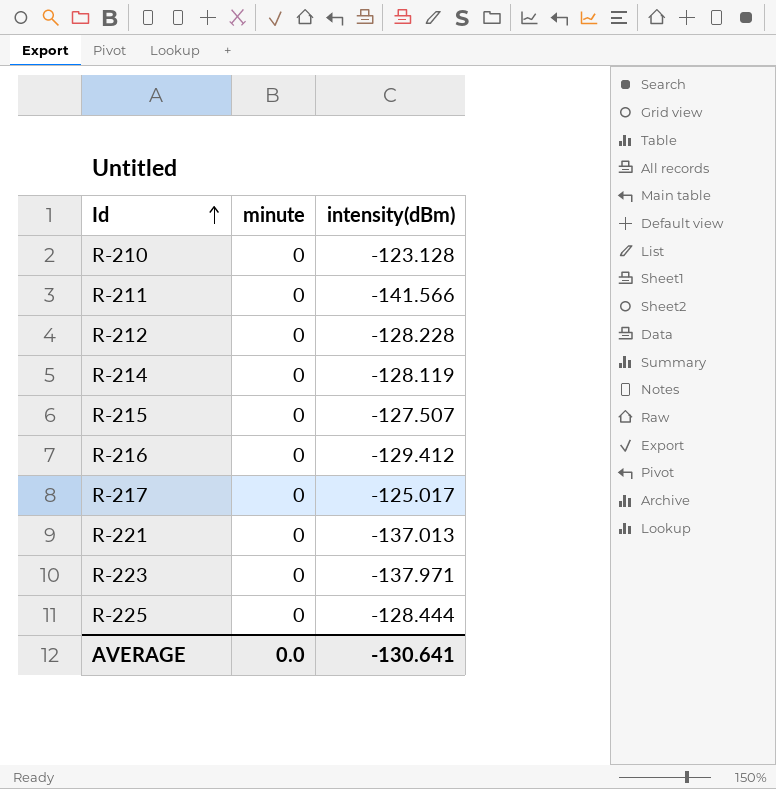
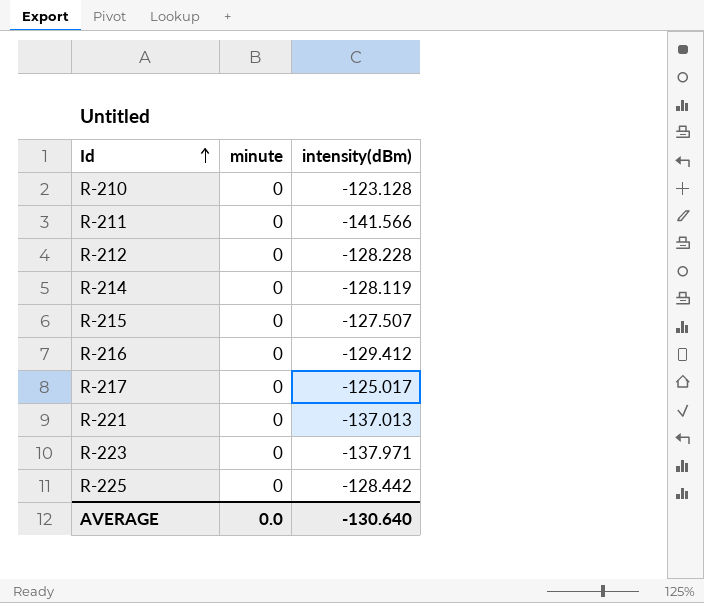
R-225 | intensity(dBm): -128.444 -> -128.442
AVERAGE | intensity(dBm): -130.641 -> -130.640

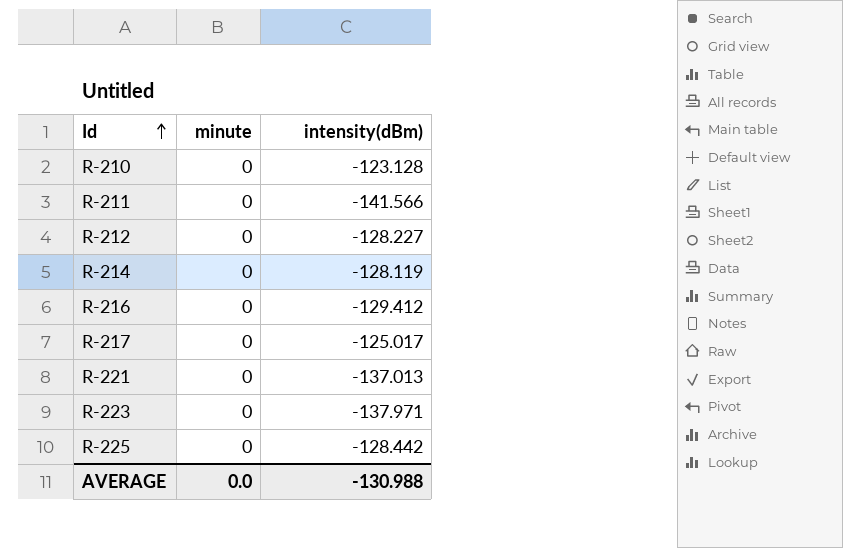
row R-215: 0 | -127.507 -> none
R-212 | intensity(dBm): -128.228 -> -128.227
AVERAGE | intensity(dBm): -130.640 -> -130.988

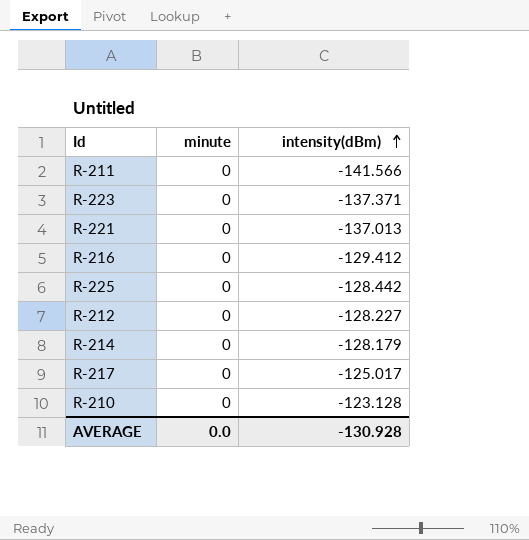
row order: Id ascending -> intensity(dBm) ascending
R-223 | intensity(dBm): -137.971 -> -137.371
R-214 | intensity(dBm): -128.119 -> -128.179
AVERAGE | intensity(dBm): -130.988 -> -130.928

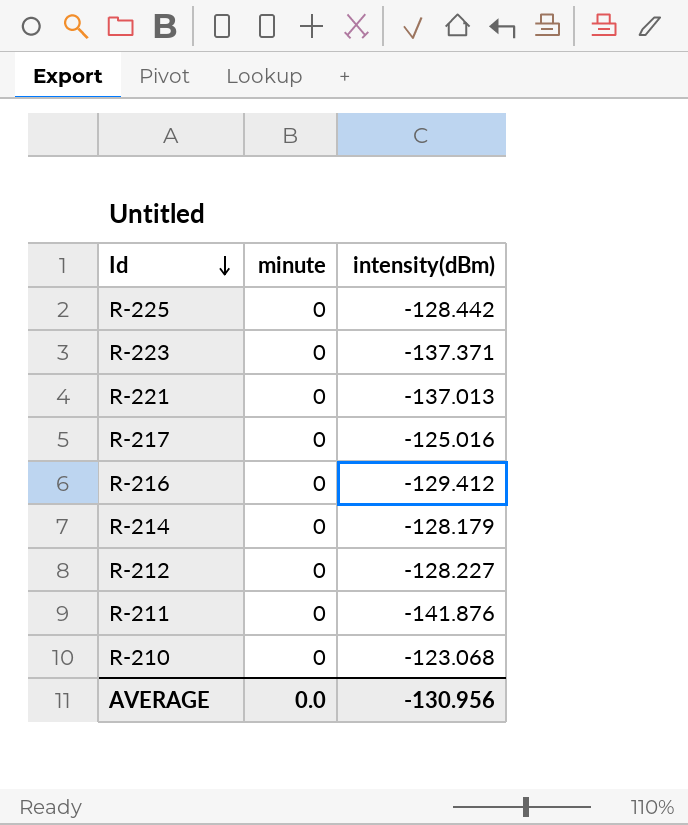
row order: intensity(dBm) ascending -> Id descending
R-217 | intensity(dBm): -125.017 -> -125.016
R-211 | intensity(dBm): -141.566 -> -141.876
R-210 | intensity(dBm): -123.128 -> -123.068
AVERAGE | intensity(dBm): -130.928 -> -130.956

